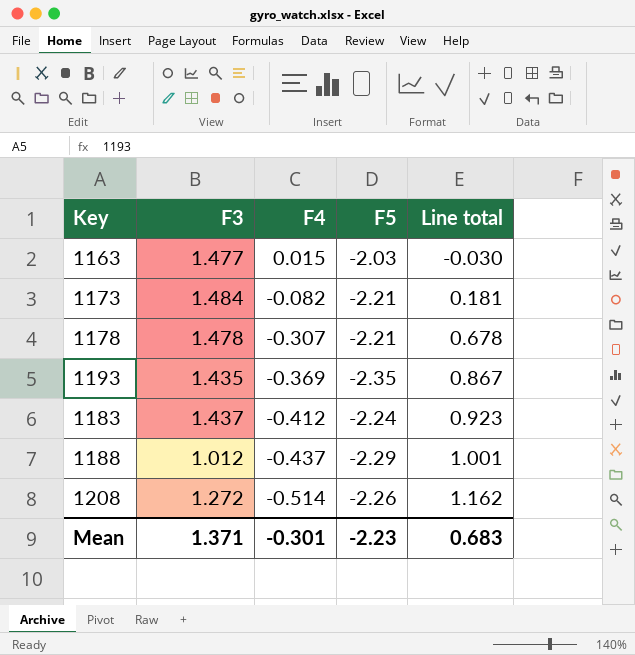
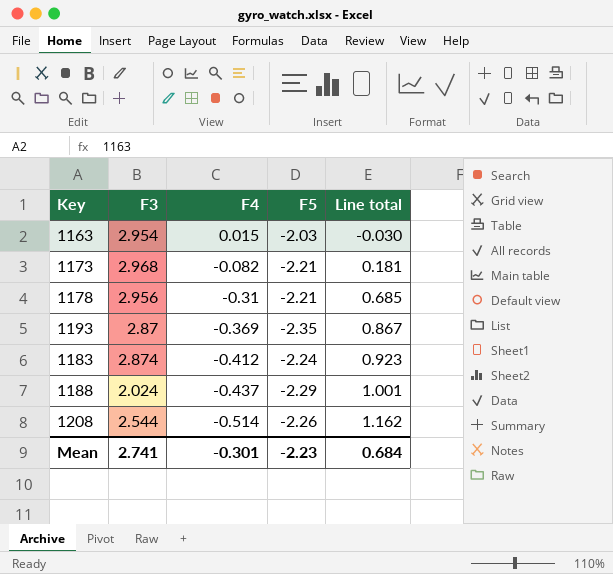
1163 | F3: 1.477 -> 2.954
1173 | F3: 1.484 -> 2.968
1178 | F3: 1.478 -> 2.956
1178 | F4: -0.307 -> -0.31
1178 | Line total: 0.678 -> 0.685
1193 | F3: 1.435 -> 2.87
1183 | F3: 1.437 -> 2.874
1188 | F3: 1.012 -> 2.024
1208 | F3: 1.272 -> 2.544
Mean | F3: 1.371 -> 2.741
Mean | Line total: 0.683 -> 0.684

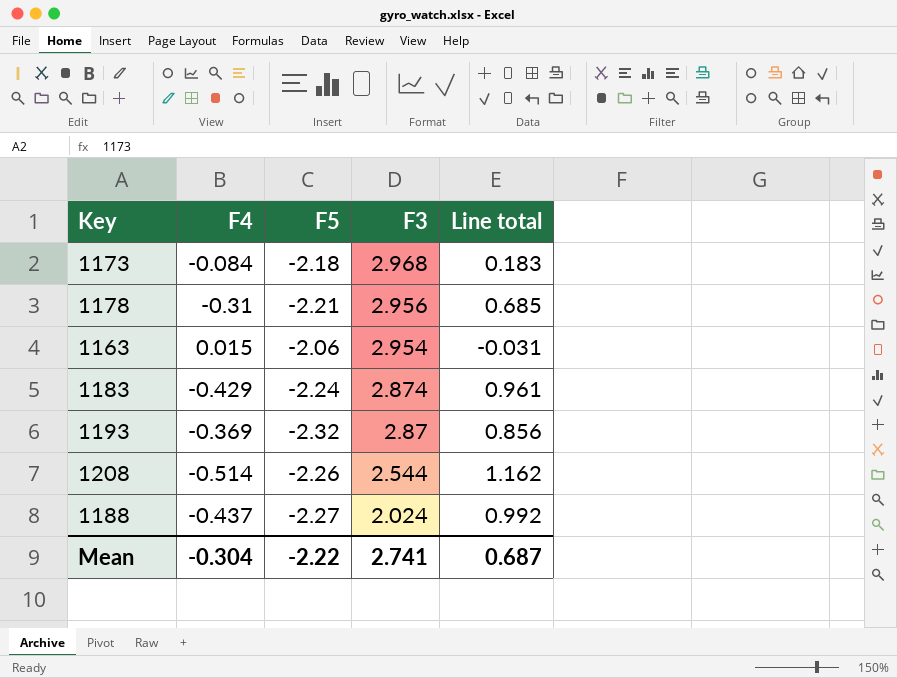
row order: F4 descending -> F3 descending
column F3 | position: 2 -> 4
1173 | F4: -0.082 -> -0.084
1173 | F5: -2.21 -> -2.18
1173 | Line total: 0.181 -> 0.183
1163 | F5: -2.03 -> -2.06
1163 | Line total: -0.030 -> -0.031
1183 | F4: -0.412 -> -0.429
1183 | Line total: 0.923 -> 0.961
1193 | F5: -2.35 -> -2.32
1193 | Line total: 0.867 -> 0.856
1188 | F5: -2.29 -> -2.27
1188 | Line total: 1.001 -> 0.992
Mean | F4: -0.301 -> -0.304
Mean | F5: -2.23 -> -2.22
Mean | Line total: 0.684 -> 0.687

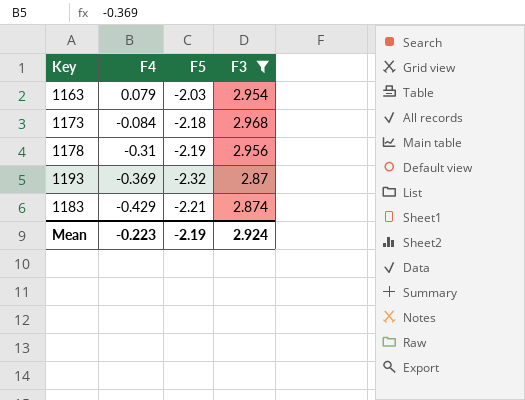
filter: none -> F3 >= 2.87
row order: F3 descending -> F4 descending
column Line total | formula: [F4] * [F5] -> none
1163 | F4: 0.015 -> 0.079
1163 | F5: -2.06 -> -2.03
1178 | F5: -2.21 -> -2.19
1183 | F5: -2.24 -> -2.21
Mean | F4: -0.304 -> -0.223
Mean | F5: -2.22 -> -2.19
Mean | F3: 2.741 -> 2.924

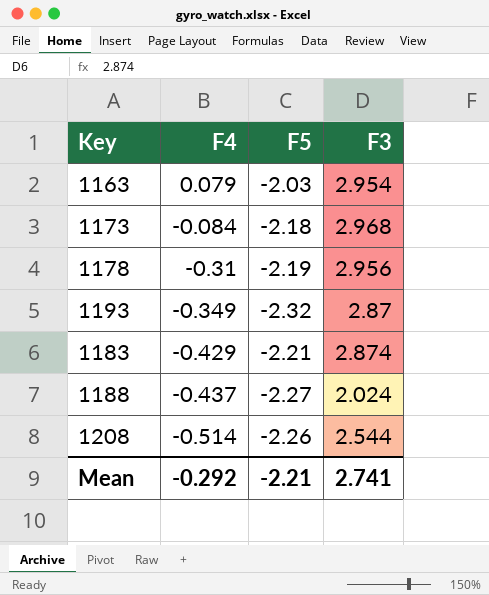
filter: F3 >= 2.87 -> none
1193 | F4: -0.369 -> -0.349
Mean | F4: -0.223 -> -0.292
Mean | F5: -2.19 -> -2.21
Mean | F3: 2.924 -> 2.741

